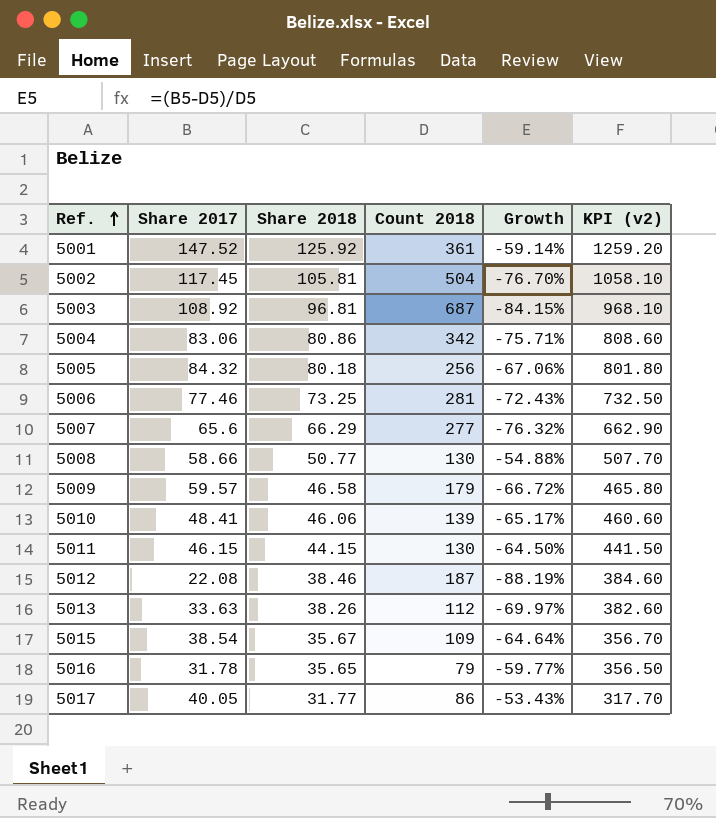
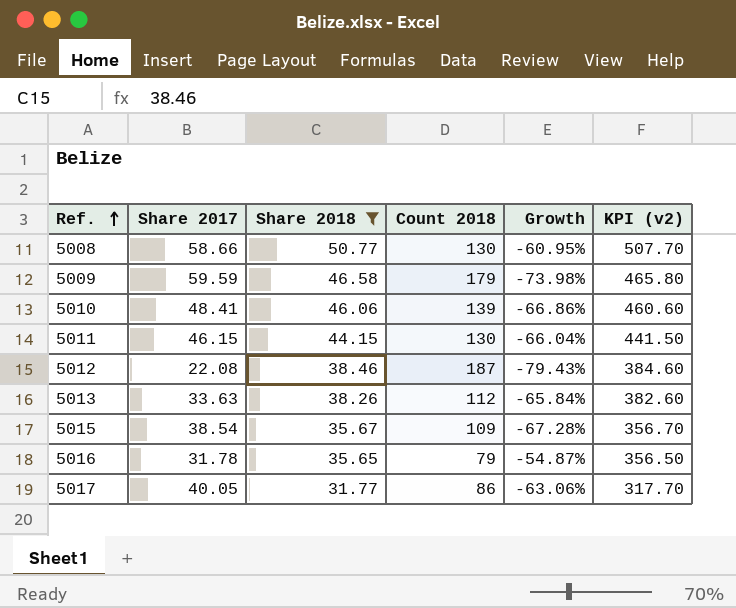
filter: none -> Share 2018 <= 50.77
column Growth | formula: ([Share 2017] - [Count 2018]) / [Count 2018] -> ([Share 2018] - [Count 2018]) / [Count 2018]
5009 | Share 2017: 59.57 -> 59.59

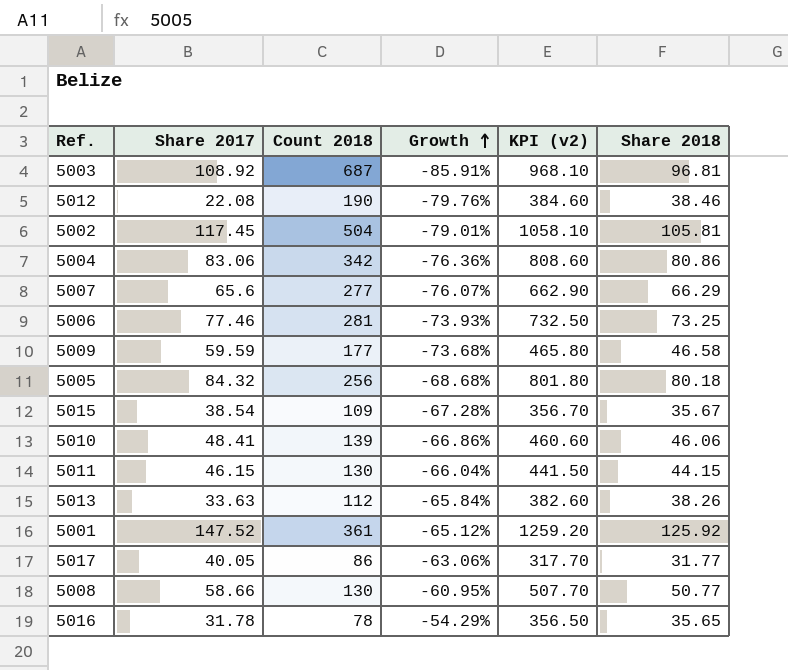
filter: Share 2018 <= 50.77 -> none
row order: Ref. ascending -> Growth ascending
column Share 2018 | position: 3 -> 6
5012 | Count 2018: 187 -> 190
5012 | Growth: -79.43% -> -79.76%
5009 | Count 2018: 179 -> 177
5009 | Growth: -73.98% -> -73.68%
5016 | Count 2018: 79 -> 78
5016 | Growth: -54.87% -> -54.29%

